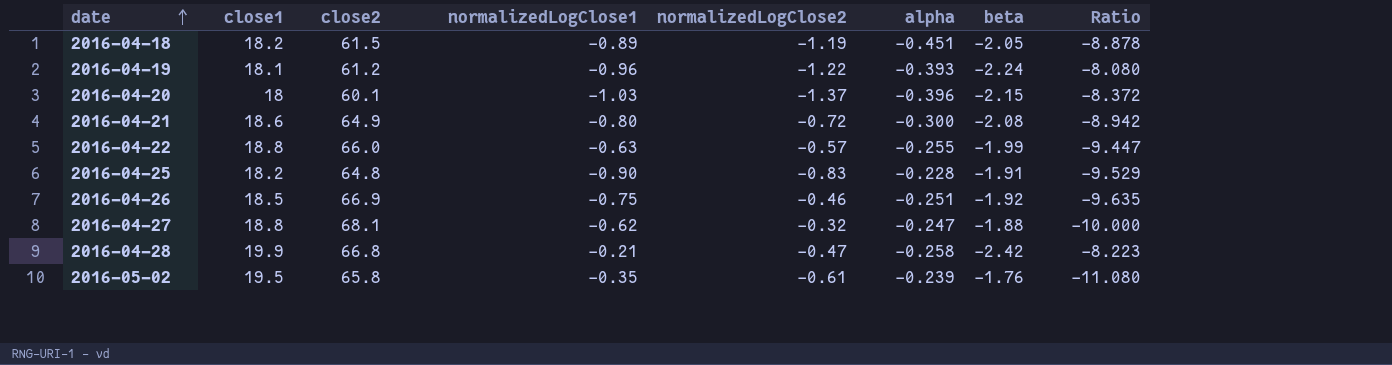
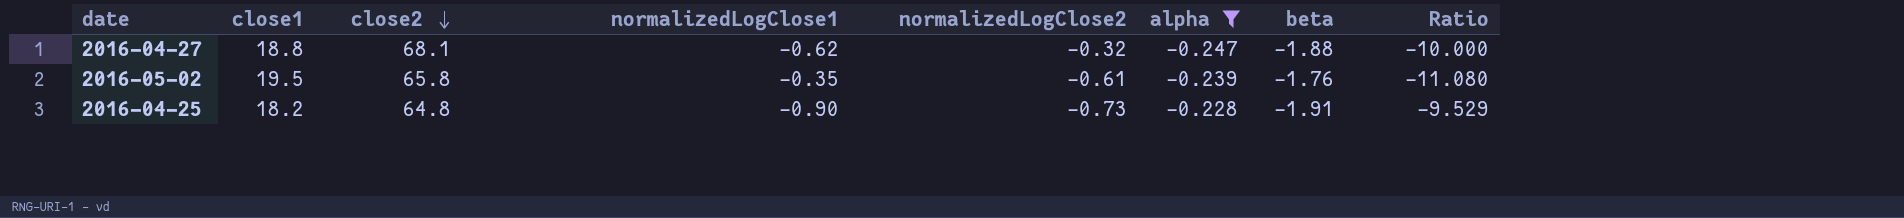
filter: none -> alpha >= -0.247
row order: date ascending -> close2 descending
2016-04-25 | normalizedLogClose2: -0.83 -> -0.73

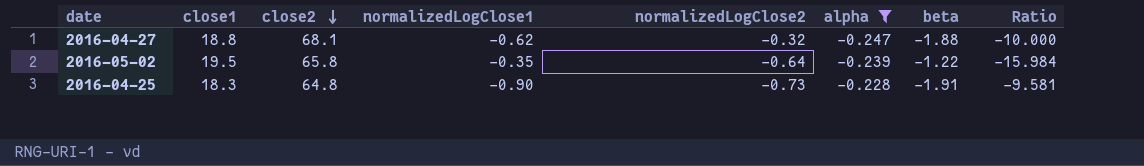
2016-05-02 | normalizedLogClose2: -0.61 -> -0.64
2016-05-02 | beta: -1.76 -> -1.22
2016-05-02 | Ratio: -11.080 -> -15.984
2016-04-25 | close1: 18.2 -> 18.3
2016-04-25 | Ratio: -9.529 -> -9.581

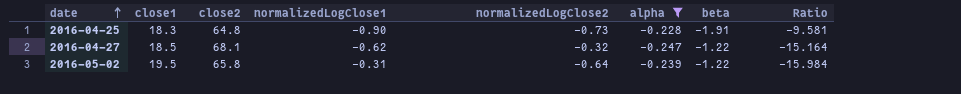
row order: close2 descending -> date ascending
2016-04-27 | close1: 18.8 -> 18.5
2016-04-27 | beta: -1.88 -> -1.22
2016-04-27 | Ratio: -10.000 -> -15.164
2016-05-02 | normalizedLogClose1: -0.35 -> -0.31

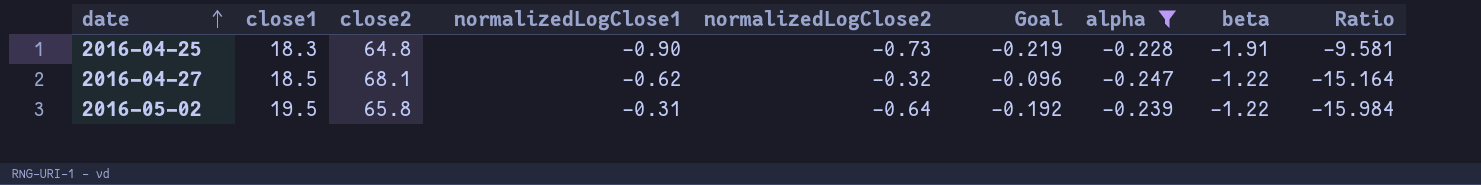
column Goal | formula: none -> [normalizedLogClose2] * 0.3

